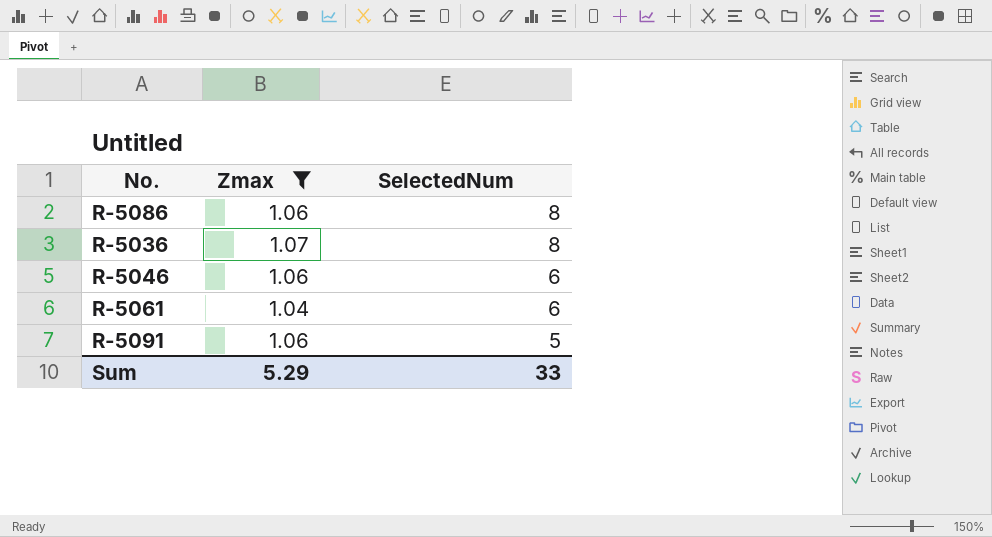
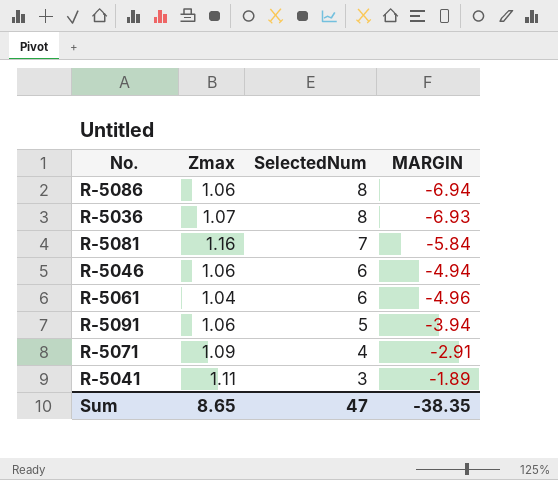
filter: Zmax <= 1.07 -> none
column MARGIN | formula: none -> [Zmax] - [SelectedNum]
Sum | Zmax: 5.29 -> 8.65
Sum | SelectedNum: 33 -> 47

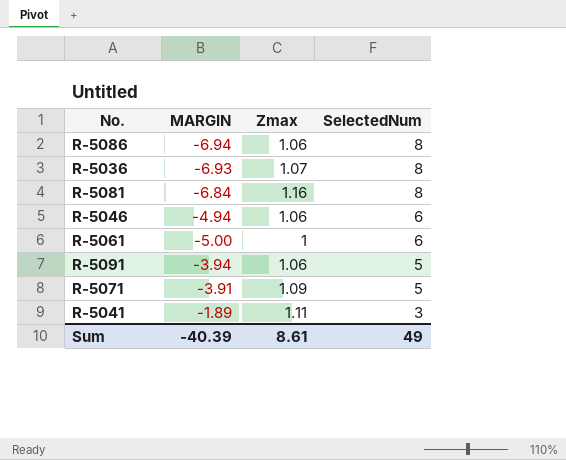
column MARGIN | position: 4 -> 2
R-5081 | MARGIN: -5.84 -> -6.84
R-5081 | SelectedNum: 7 -> 8
R-5061 | MARGIN: -4.96 -> -5.00
R-5061 | Zmax: 1.04 -> 1
R-5071 | MARGIN: -2.91 -> -3.91
R-5071 | SelectedNum: 4 -> 5
Sum | MARGIN: -38.35 -> -40.39
Sum | Zmax: 8.65 -> 8.61
Sum | SelectedNum: 47 -> 49

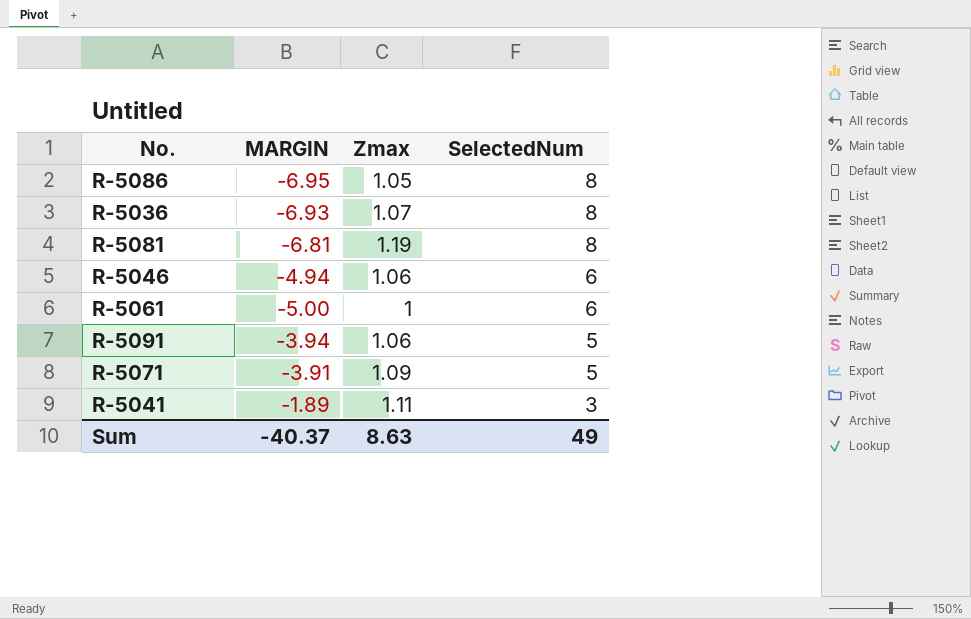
R-5086 | MARGIN: -6.94 -> -6.95
R-5086 | Zmax: 1.06 -> 1.05
R-5081 | MARGIN: -6.84 -> -6.81
R-5081 | Zmax: 1.16 -> 1.19
Sum | MARGIN: -40.39 -> -40.37
Sum | Zmax: 8.61 -> 8.63

